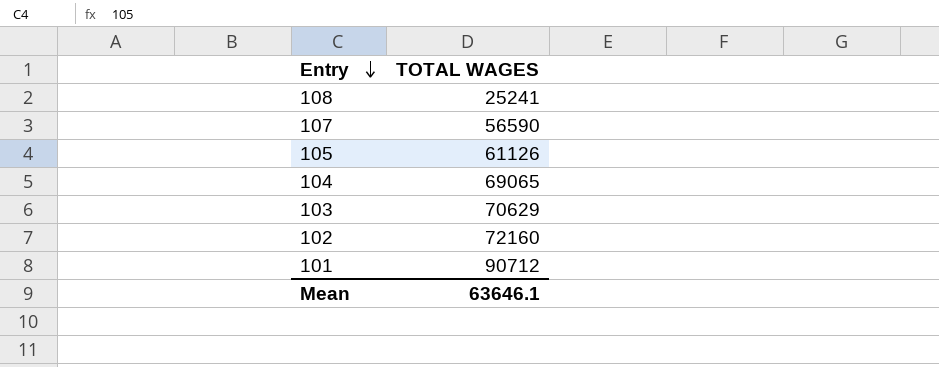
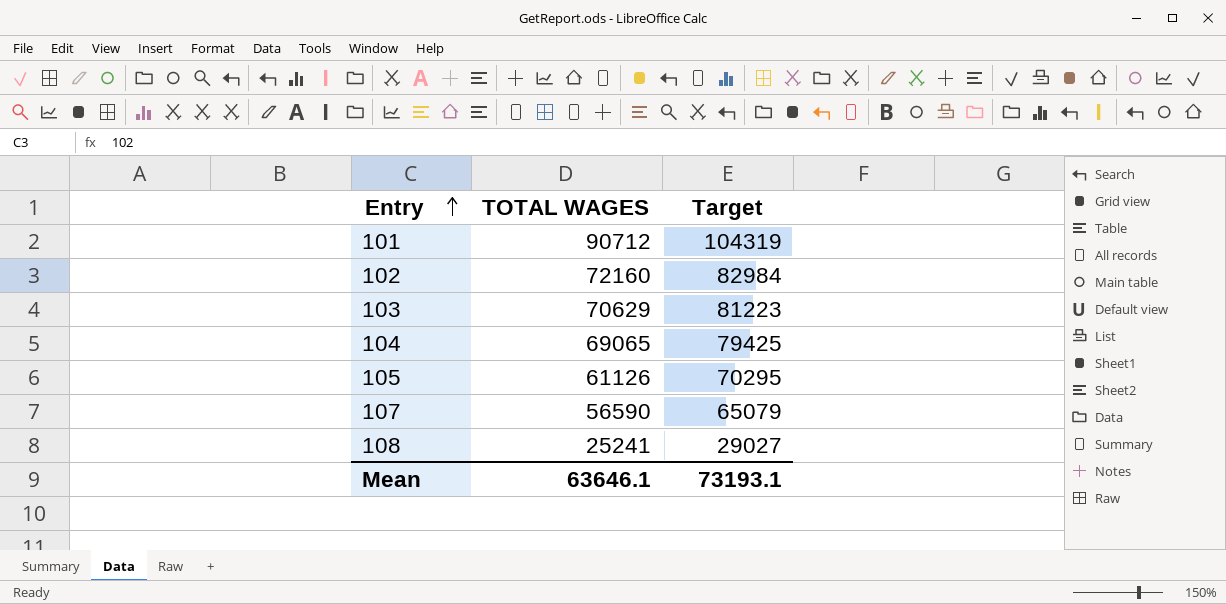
row order: Entry descending -> Entry ascending
column Target | formula: none -> [TOTAL WAGES] * 1.15

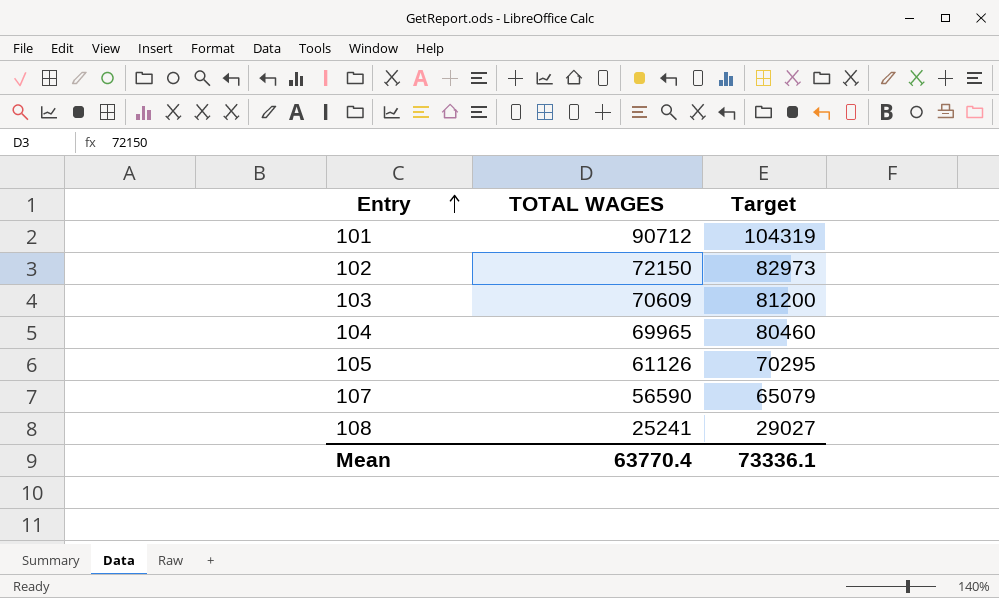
102 | TOTAL WAGES: 72160 -> 72150
102 | Target: 82984 -> 82973
103 | TOTAL WAGES: 70629 -> 70609
103 | Target: 81223 -> 81200
104 | TOTAL WAGES: 69065 -> 69965
104 | Target: 79425 -> 80460
Mean | TOTAL WAGES: 63646.1 -> 63770.4
Mean | Target: 73193.1 -> 73336.1

